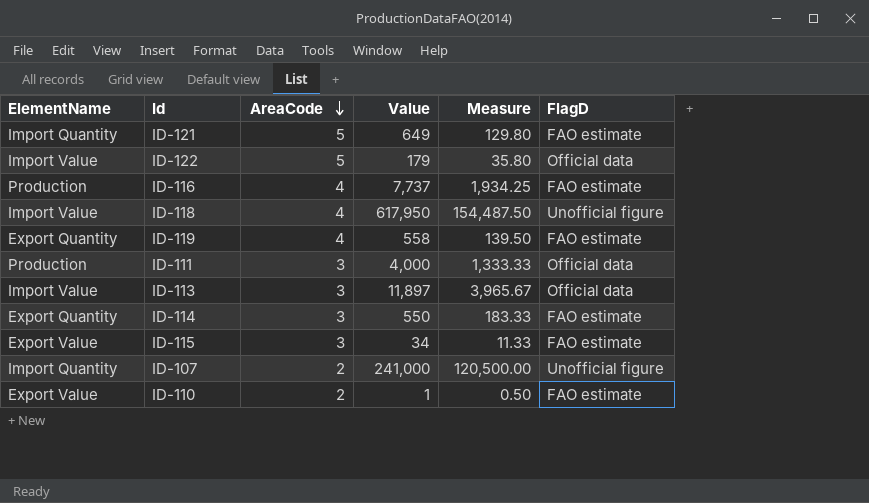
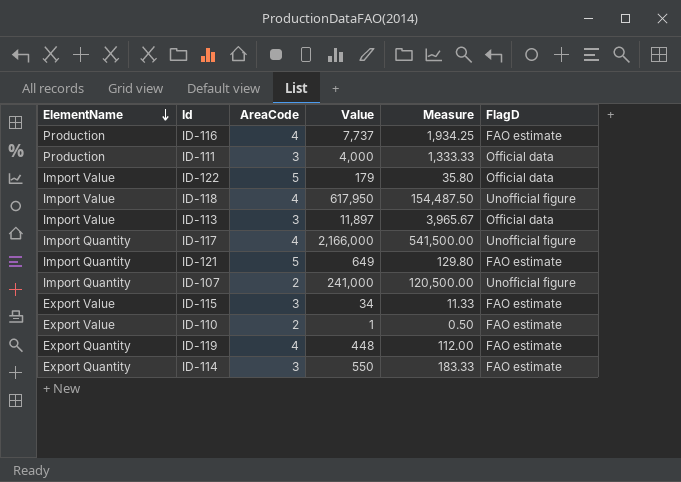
row order: AreaCode descending -> ElementName descending
row ID-117: none -> Import Quantity | 4 | 2,166,000 | 541,500.00 | Unofficial figure
ID-119 | Value: 558 -> 448
ID-119 | Measure: 139.50 -> 112.00

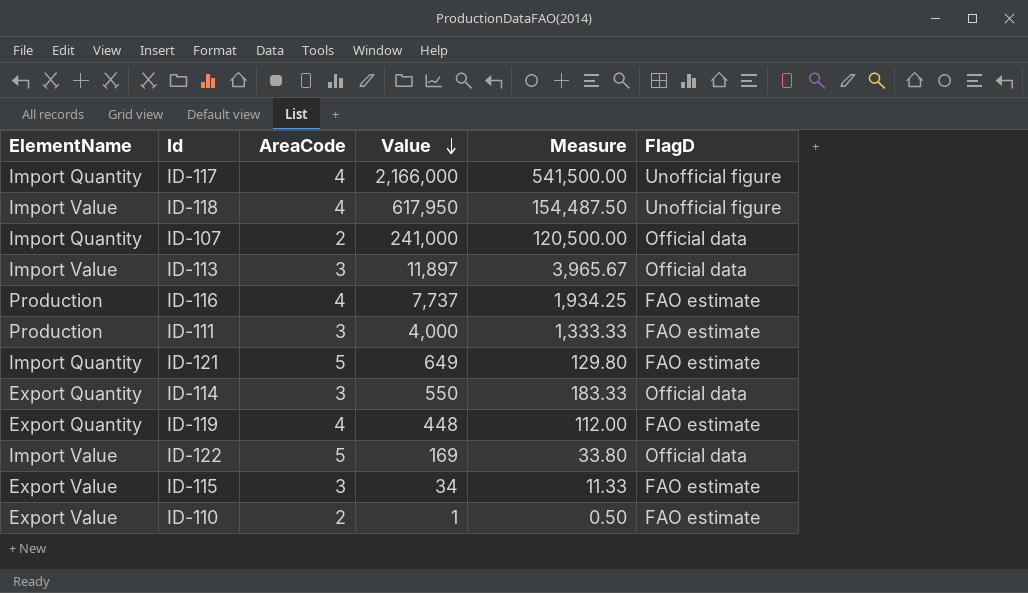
row order: ElementName descending -> Value descending
ID-107 | FlagD: Unofficial figure -> Official data
ID-111 | FlagD: Official data -> FAO estimate
ID-114 | FlagD: FAO estimate -> Official data
ID-122 | Value: 179 -> 169
ID-122 | Measure: 35.80 -> 33.80

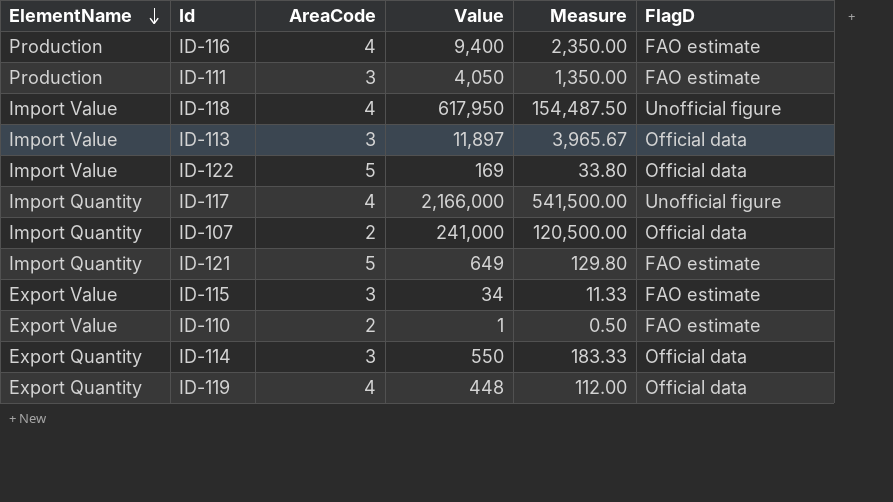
row order: Value descending -> ElementName descending
ID-116 | Value: 7,737 -> 9,400
ID-116 | Measure: 1,934.25 -> 2,350.00
ID-111 | Value: 4,000 -> 4,050
ID-111 | Measure: 1,333.33 -> 1,350.00
ID-119 | FlagD: FAO estimate -> Official data

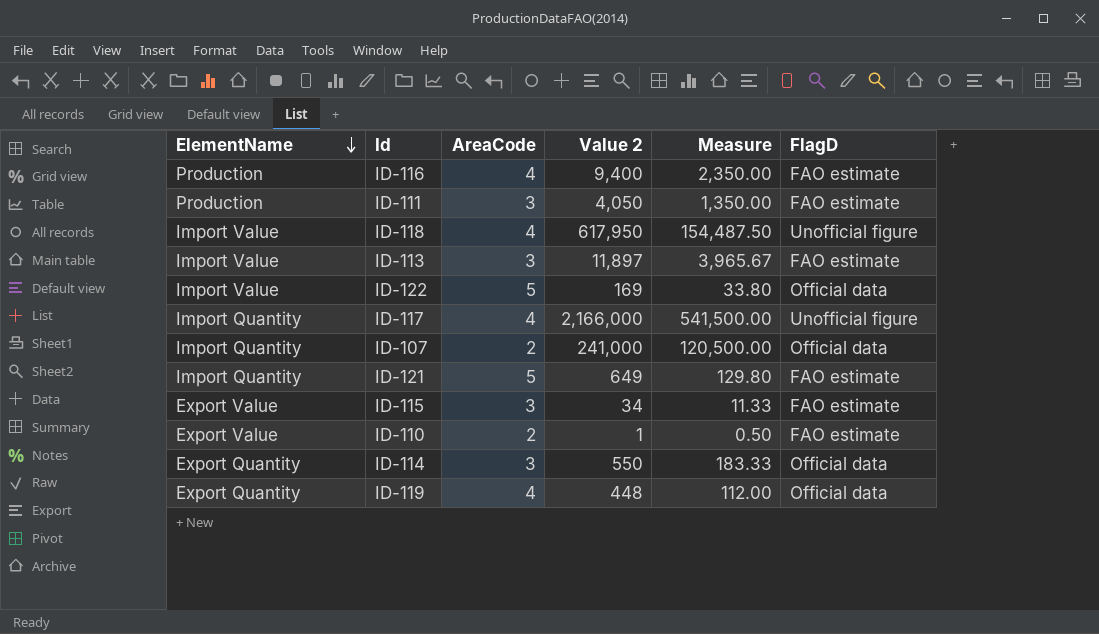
column name: Value -> Value 2
ID-113 | FlagD: Official data -> FAO estimate

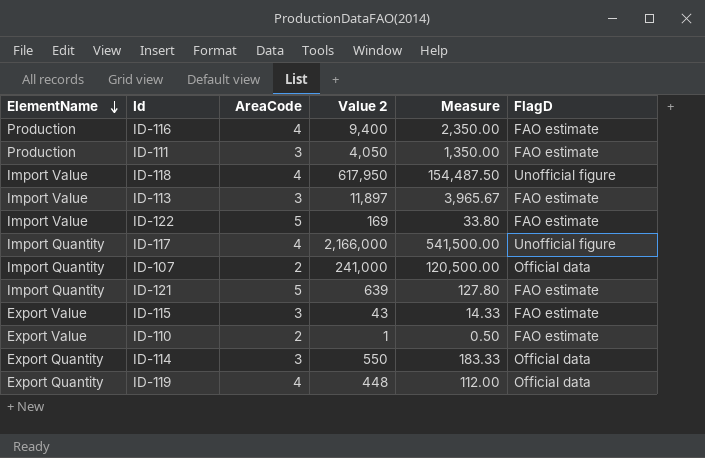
ID-122 | FlagD: Official data -> FAO estimate
ID-121 | Value 2: 649 -> 639
ID-121 | Measure: 129.80 -> 127.80
ID-115 | Value 2: 34 -> 43
ID-115 | Measure: 11.33 -> 14.33

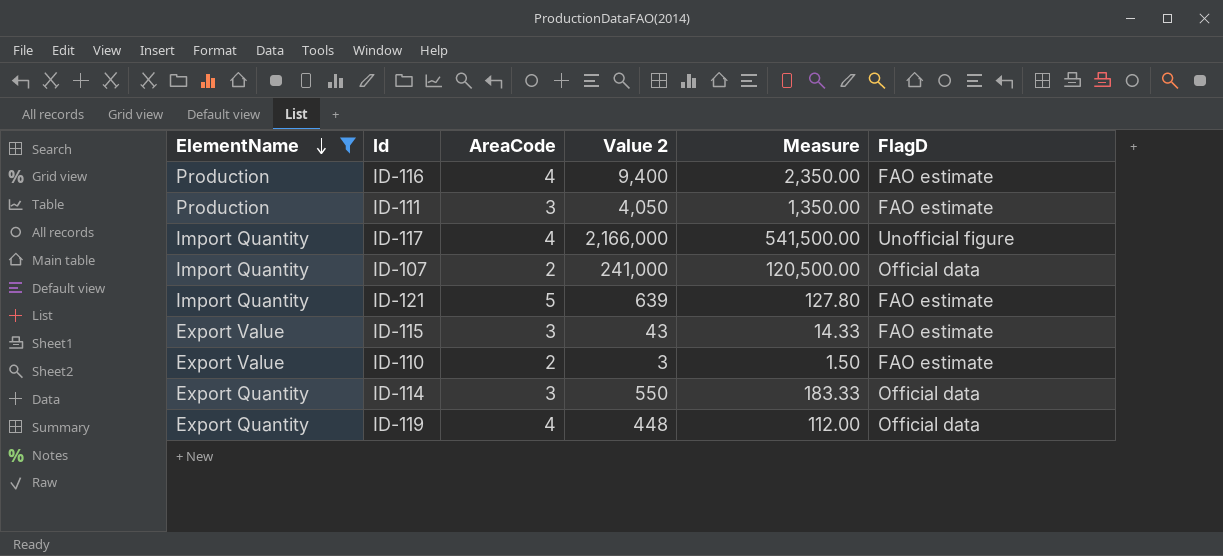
filter: none -> ElementName != Import Value
ID-110 | Value 2: 1 -> 3
ID-110 | Measure: 0.50 -> 1.50

